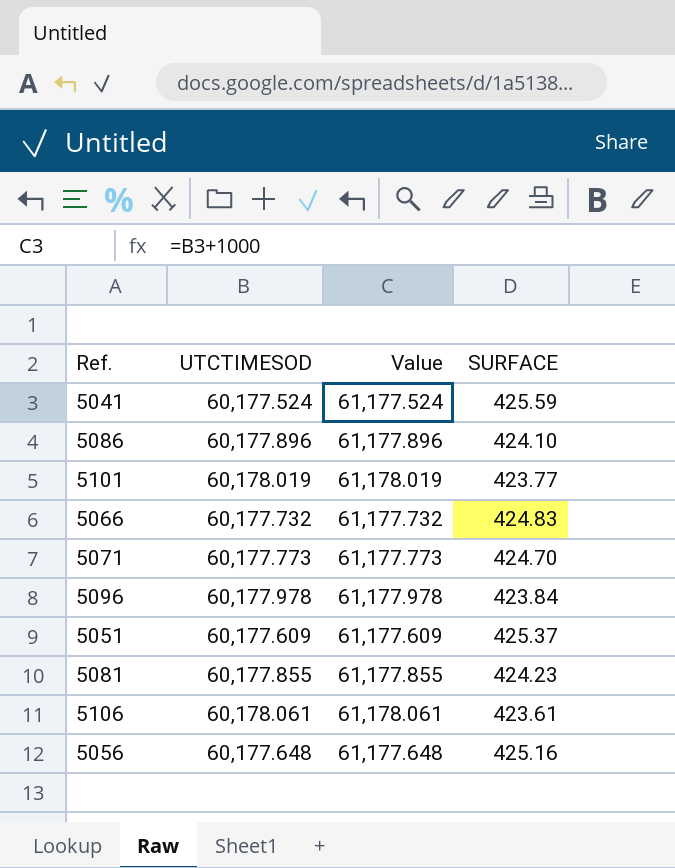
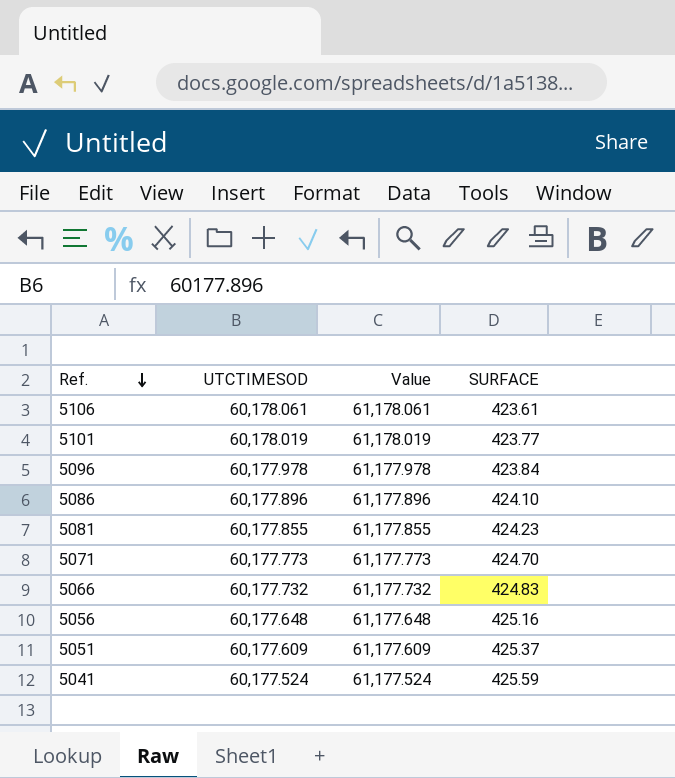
row order: none -> Ref. descending

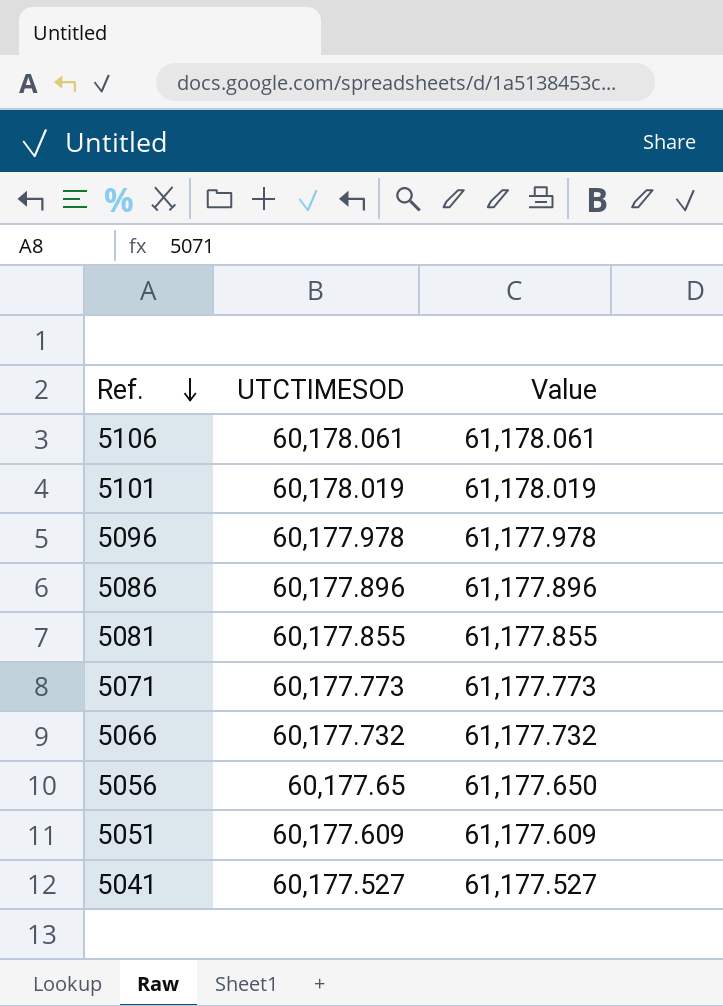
column SURFACE | position: 4 -> none
5056 | UTCTIMESOD: 60,177.648 -> 60,177.65
5056 | Value: 61,177.648 -> 61,177.650
5041 | UTCTIMESOD: 60,177.524 -> 60,177.527
5041 | Value: 61,177.524 -> 61,177.527

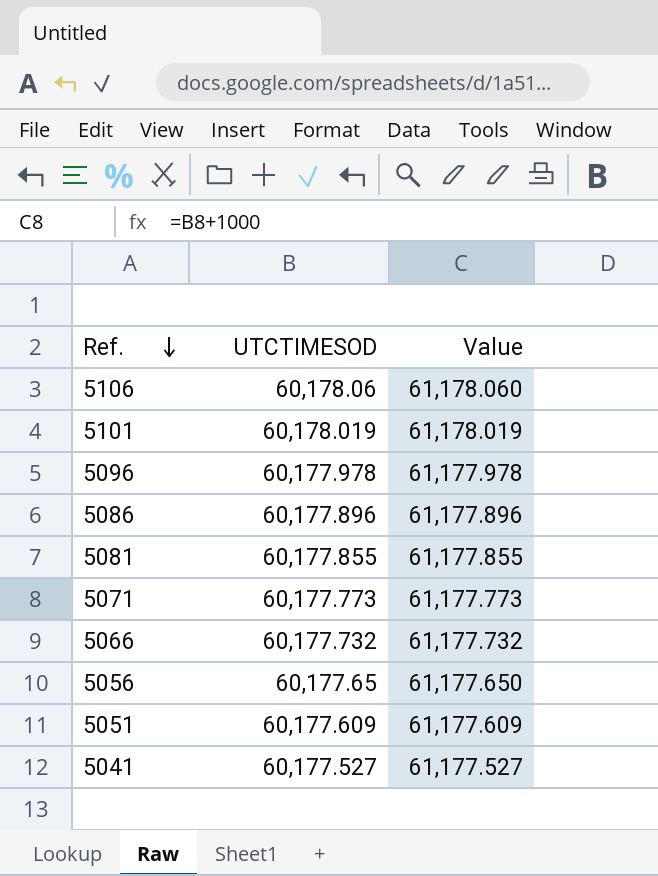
5106 | UTCTIMESOD: 60,178.061 -> 60,178.06
5106 | Value: 61,178.061 -> 61,178.060

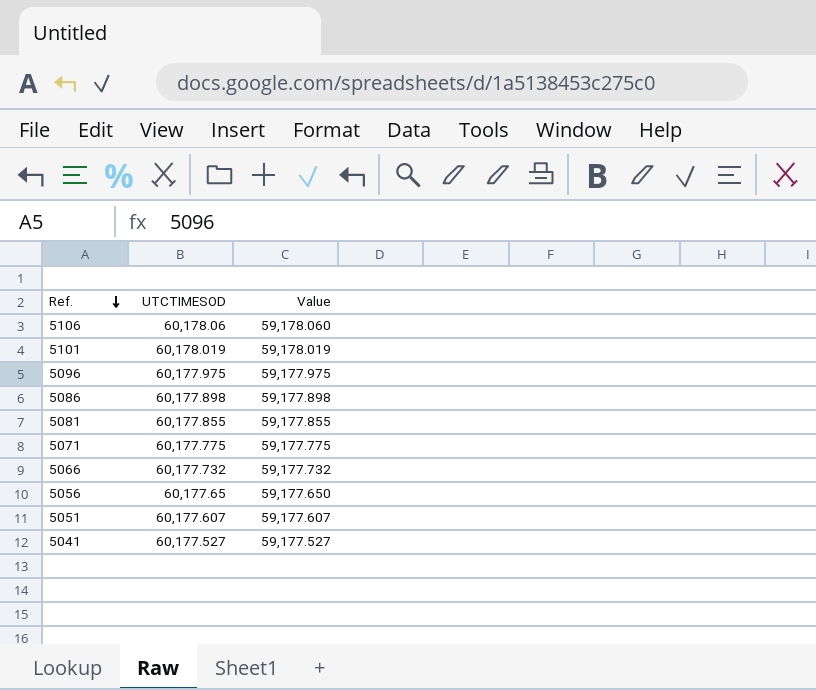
column Value | formula: [UTCTIMESOD] + 1000 -> [UTCTIMESOD] - 1000
5096 | UTCTIMESOD: 60,177.978 -> 60,177.975
5086 | UTCTIMESOD: 60,177.896 -> 60,177.898
5071 | UTCTIMESOD: 60,177.773 -> 60,177.775
5051 | UTCTIMESOD: 60,177.609 -> 60,177.607

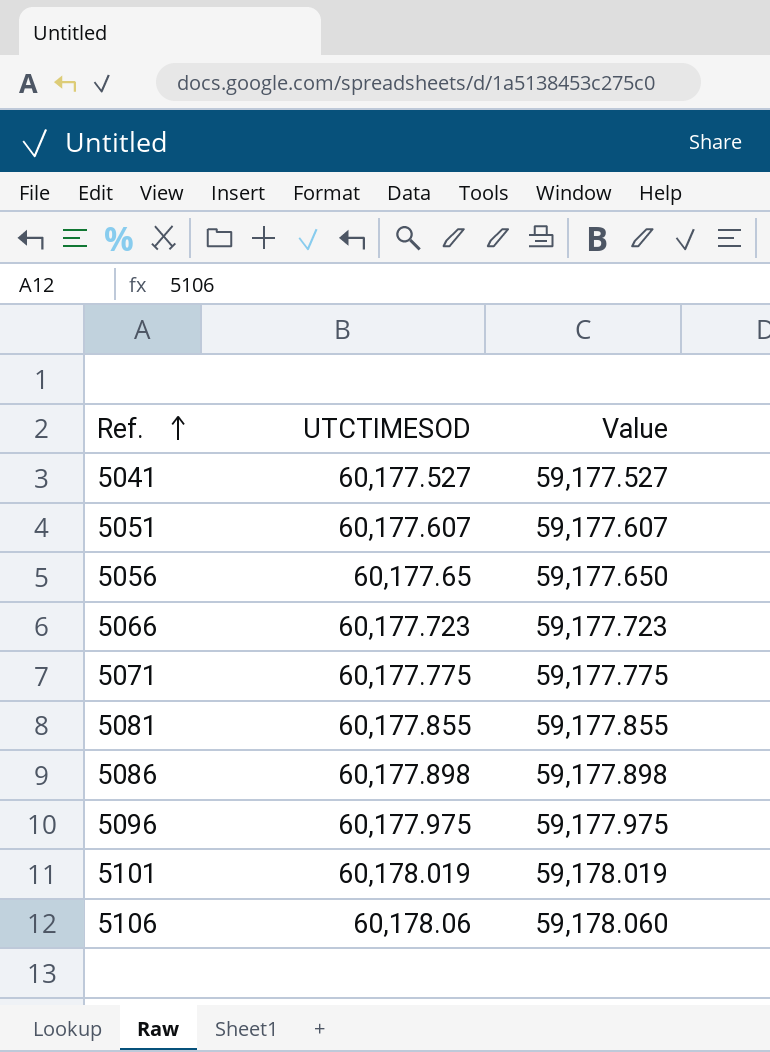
row order: Ref. descending -> Ref. ascending
5066 | UTCTIMESOD: 60,177.732 -> 60,177.723
5066 | Value: 59,177.732 -> 59,177.723

